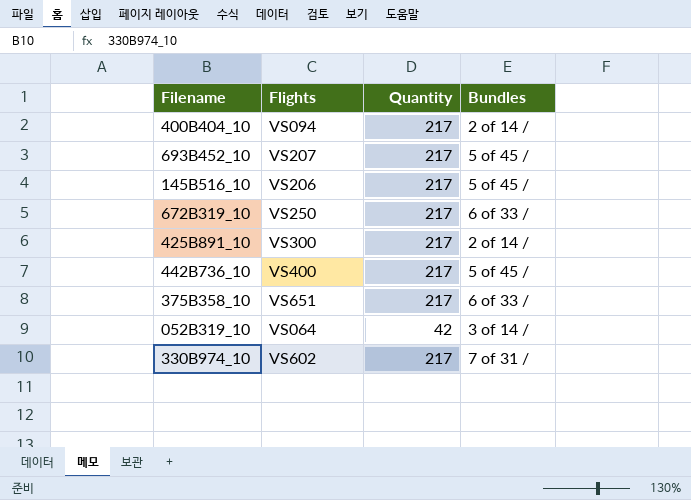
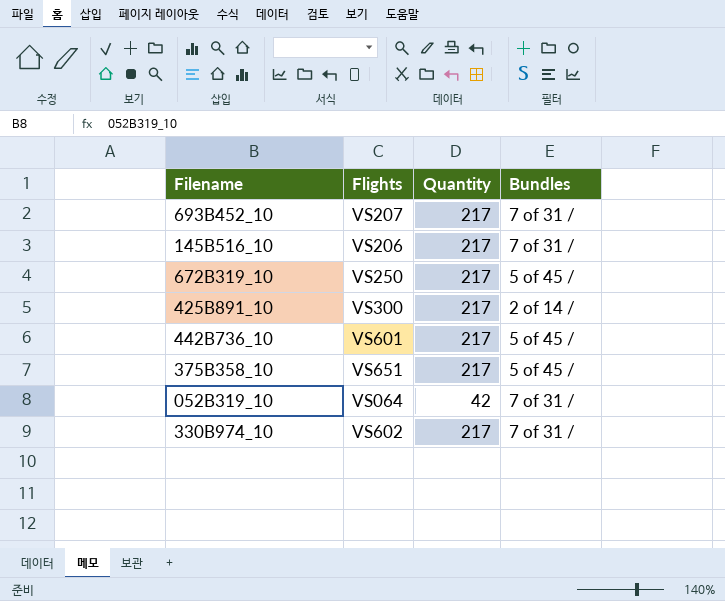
row 400B404_10: VS094 | 217 | 2 of 14 / -> none
693B452_10 | Bundles: 5 of 45 / -> 7 of 31 /
145B516_10 | Bundles: 5 of 45 / -> 7 of 31 /
672B319_10 | Bundles: 6 of 33 / -> 5 of 45 /
442B736_10 | Flights: VS400 -> VS601
375B358_10 | Bundles: 6 of 33 / -> 5 of 45 /
052B319_10 | Bundles: 3 of 14 / -> 7 of 31 /

